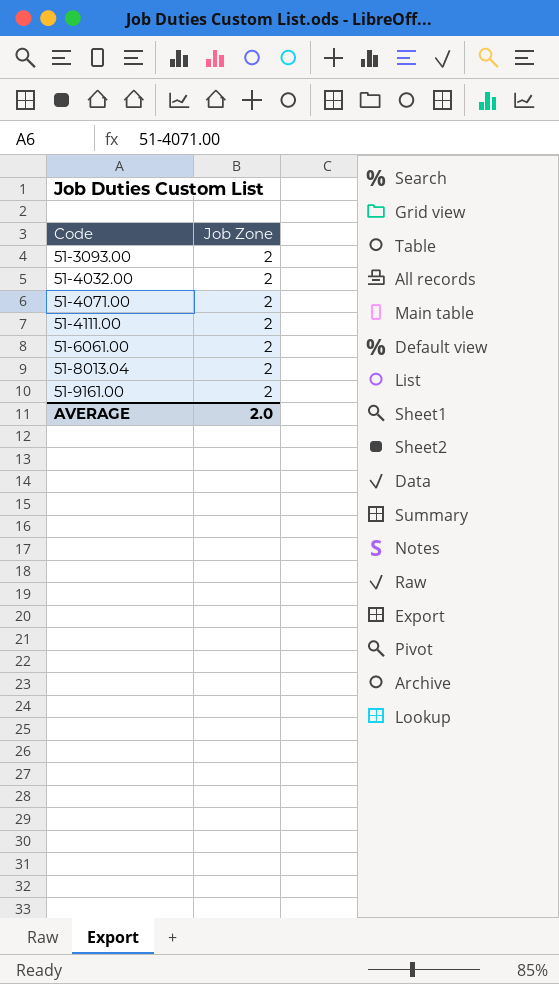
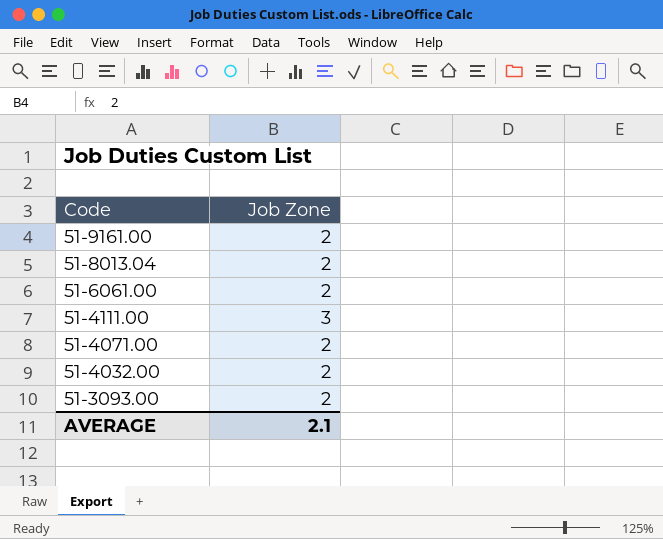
row order: Code ascending -> Code descending
51-4111.00 | Job Zone: 2 -> 3
AVERAGE | Job Zone: 2.0 -> 2.1

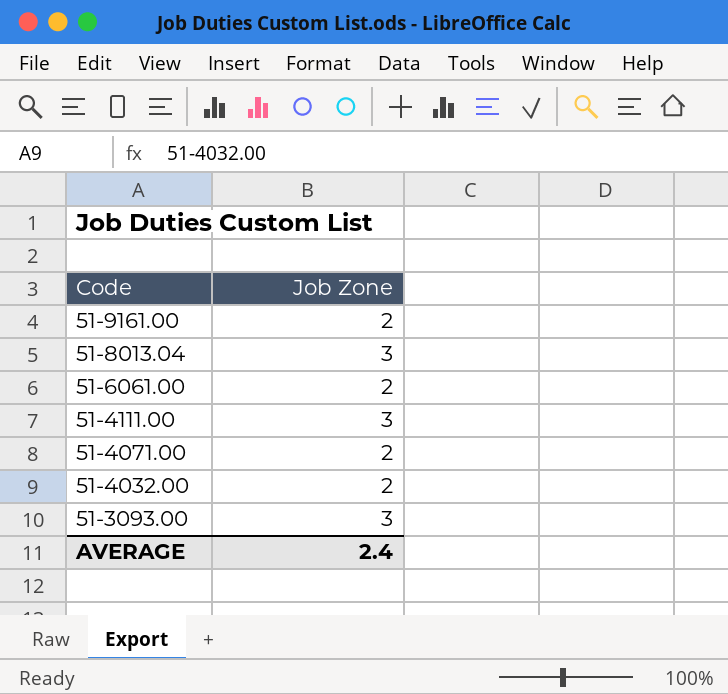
51-8013.04 | Job Zone: 2 -> 3
51-3093.00 | Job Zone: 2 -> 3
AVERAGE | Job Zone: 2.1 -> 2.4

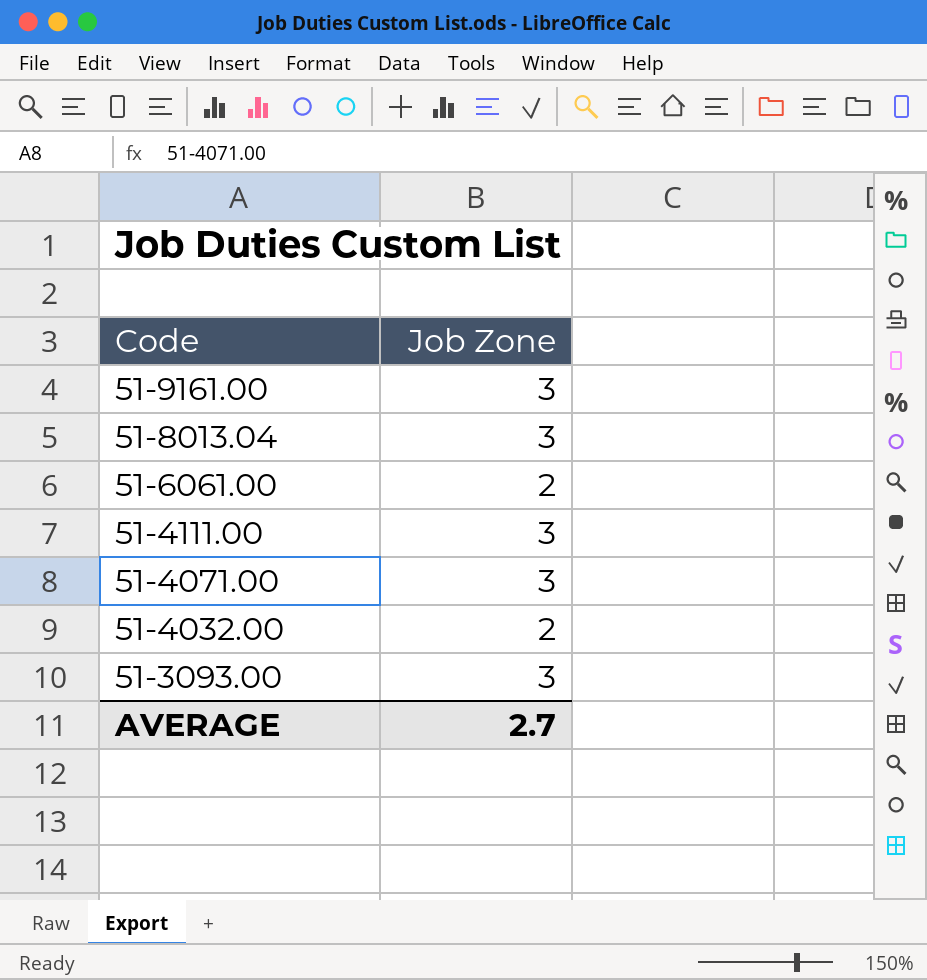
51-9161.00 | Job Zone: 2 -> 3
51-4071.00 | Job Zone: 2 -> 3
AVERAGE | Job Zone: 2.4 -> 2.7

